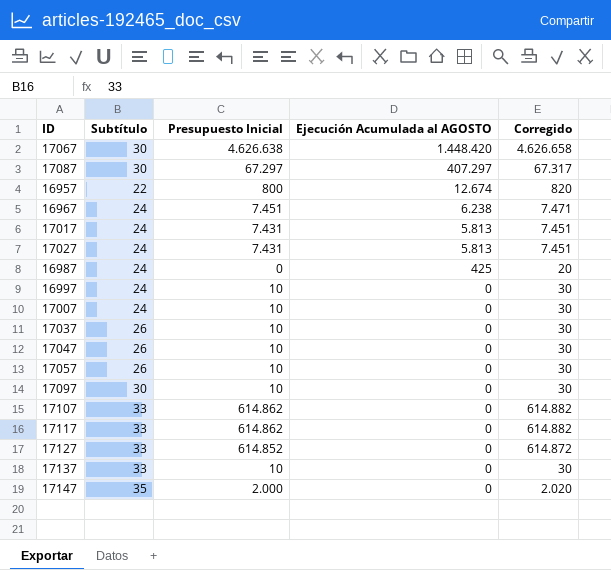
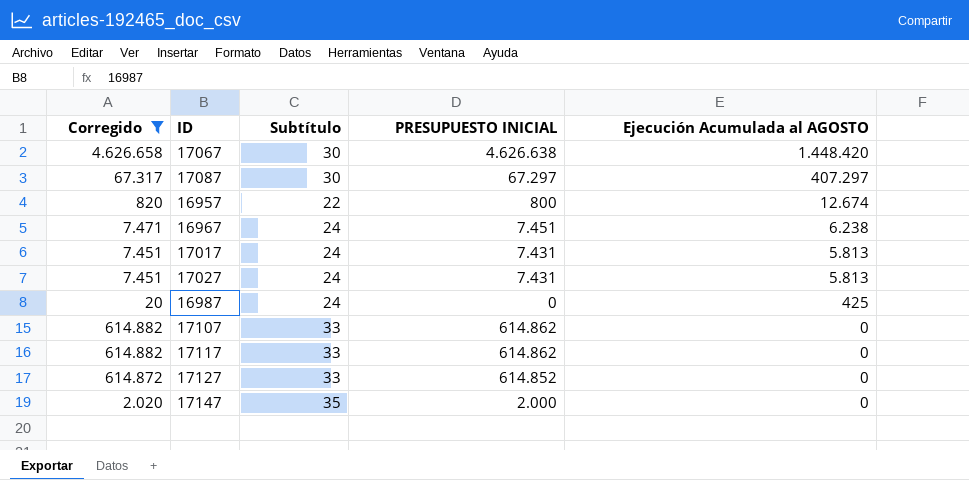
filter: none -> Corregido != 30
column Corregido | position: 5 -> 1
column name: Presupuesto Inicial -> PRESUPUESTO INICIAL

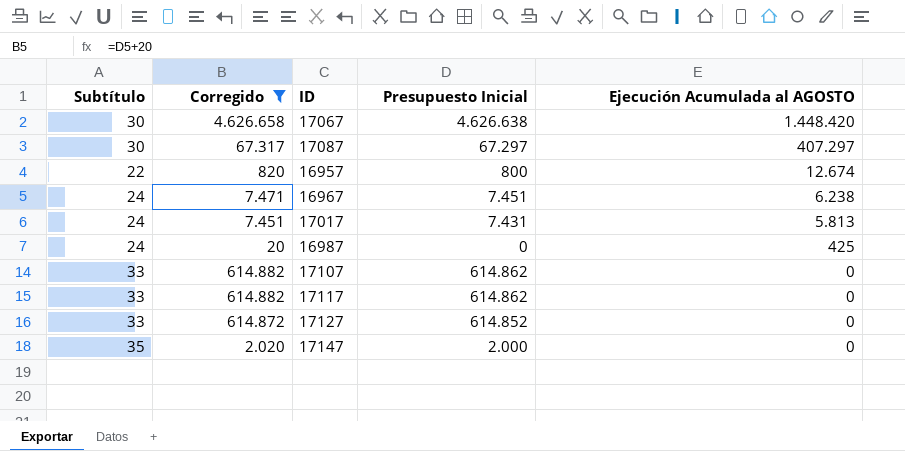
column Subtítulo | position: 3 -> 1
column name: PRESUPUESTO INICIAL -> Presupuesto Inicial
row 17027: 7.451 | 24 | 7.431 | 5.813 -> none

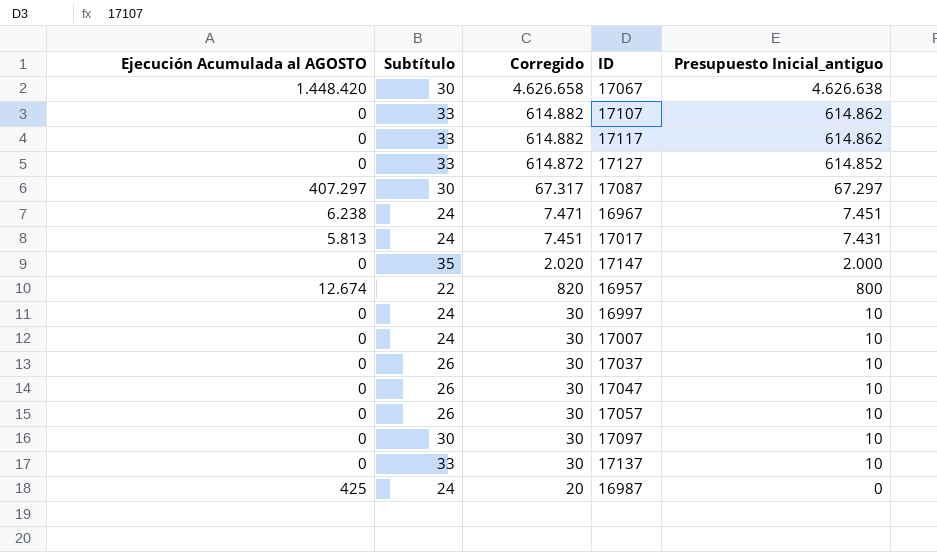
filter: Corregido != 30 -> none
row order: Ejecución Acumulada al AGOSTO descending -> Corregido descending
column Ejecución Acumulada al AGOSTO | position: 5 -> 1
column name: Presupuesto Inicial -> Presupuesto Inicial_antiguo

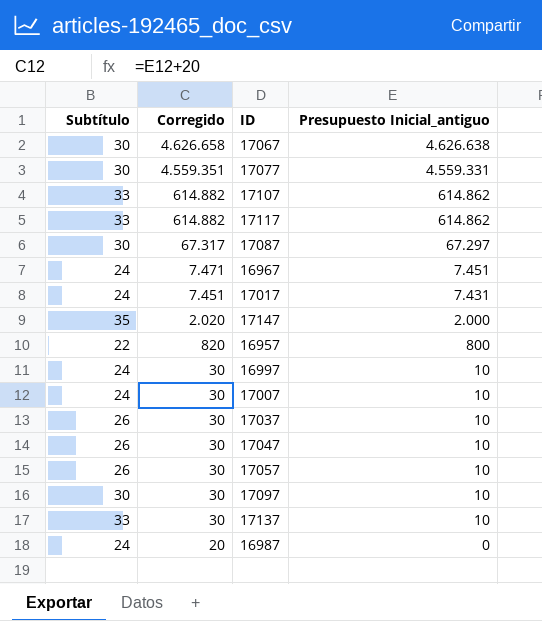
column Ejecución Acumulada al AGOSTO | position: 1 -> none
row 17127: 0 | 33 | 614.872 | 614.852 -> none
row 17077: none -> 30 | 4.559.351 | 4.559.331

